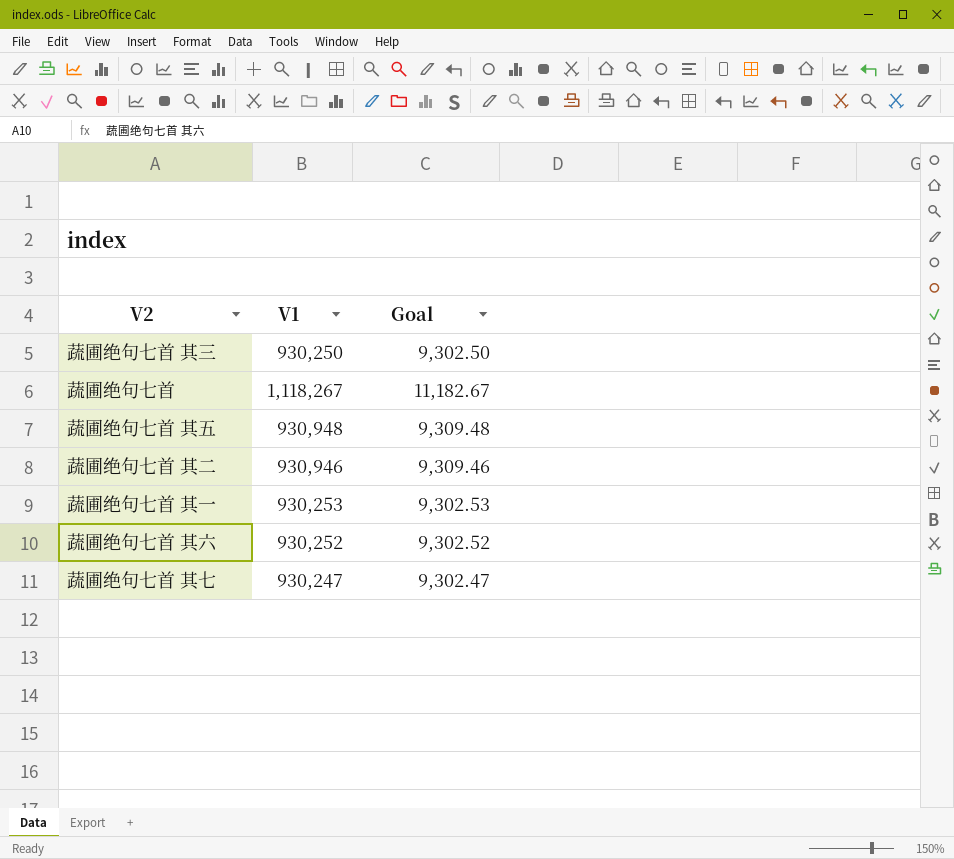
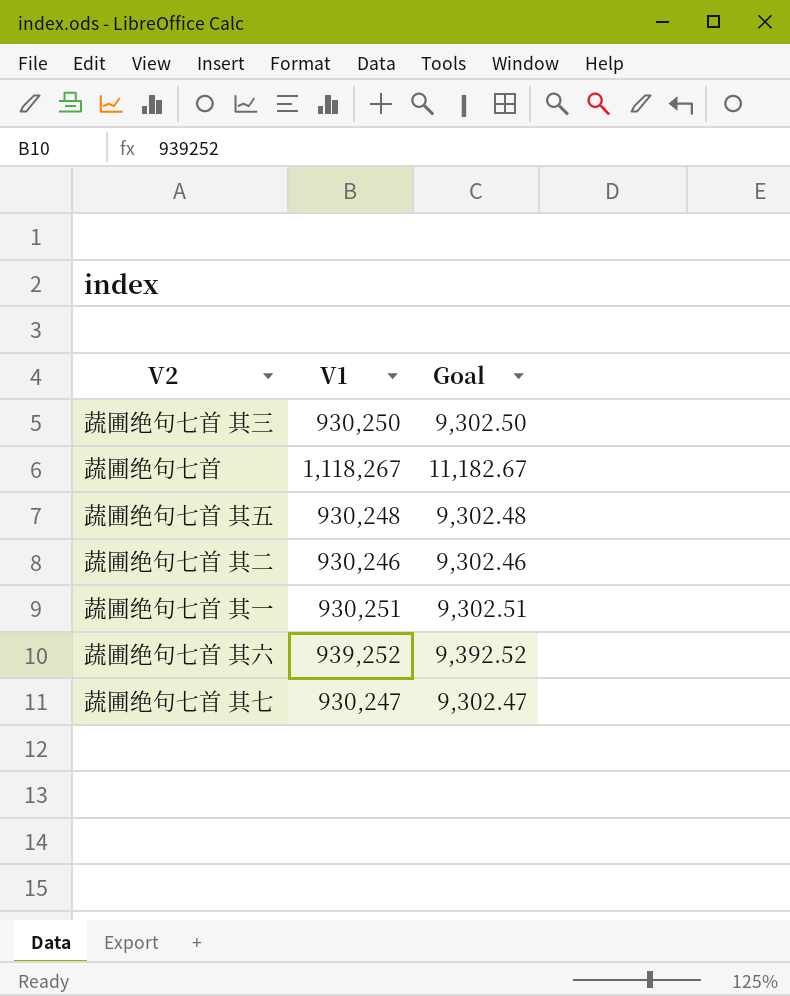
蔬圃绝句七首 其五 | V1: 930,948 -> 930,248
蔬圃绝句七首 其五 | Goal: 9,309.48 -> 9,302.48
蔬圃绝句七首 其二 | V1: 930,946 -> 930,246
蔬圃绝句七首 其二 | Goal: 9,309.46 -> 9,302.46
蔬圃绝句七首 其一 | V1: 930,253 -> 930,251
蔬圃绝句七首 其一 | Goal: 9,302.53 -> 9,302.51
蔬圃绝句七首 其六 | V1: 930,252 -> 939,252
蔬圃绝句七首 其六 | Goal: 9,302.52 -> 9,392.52

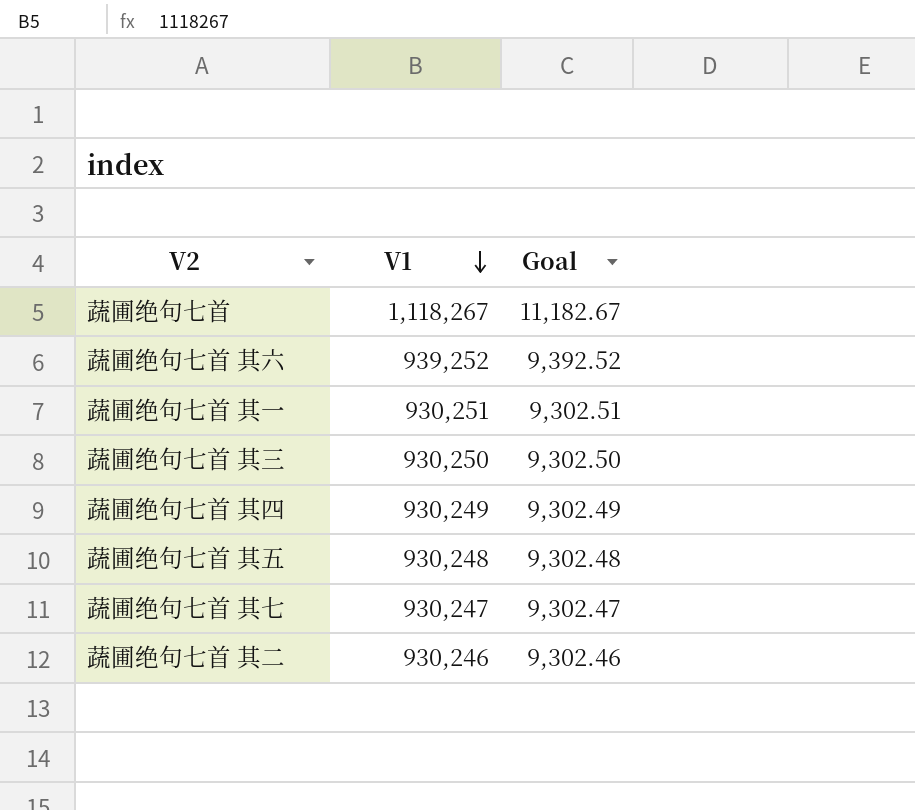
row order: none -> V1 descending
row 蔬圃绝句七首 其四: none -> 930,249 | 9,302.49

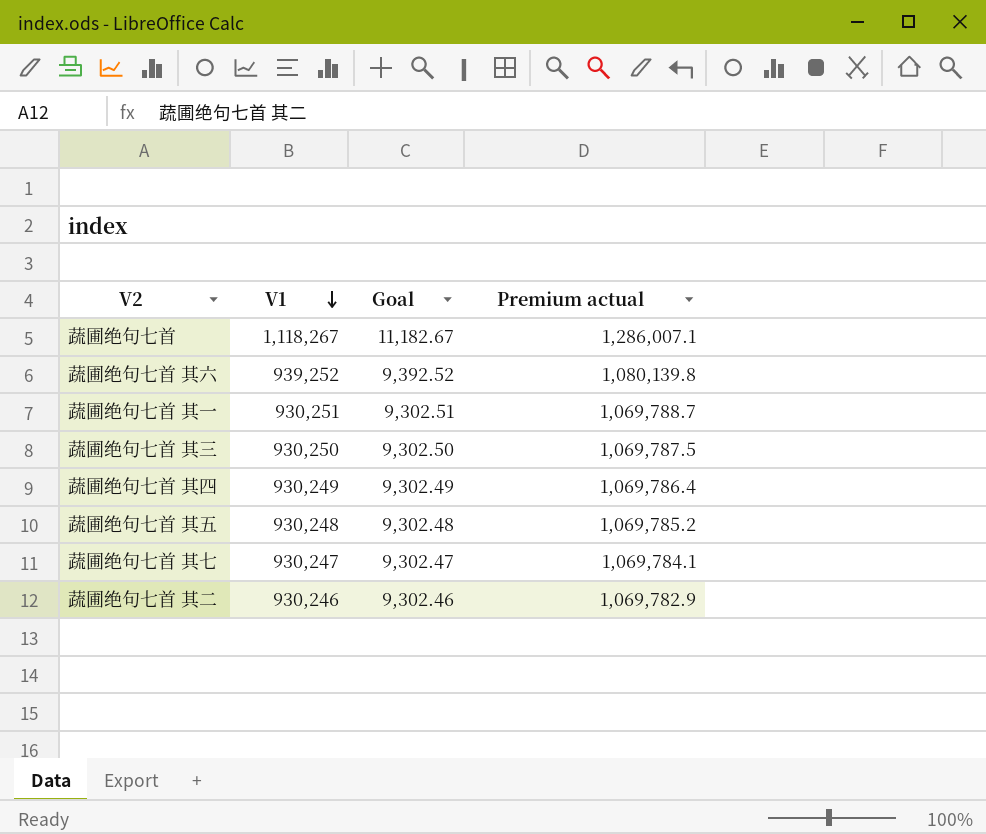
column Premium actual | formula: none -> [V1] * 1.15

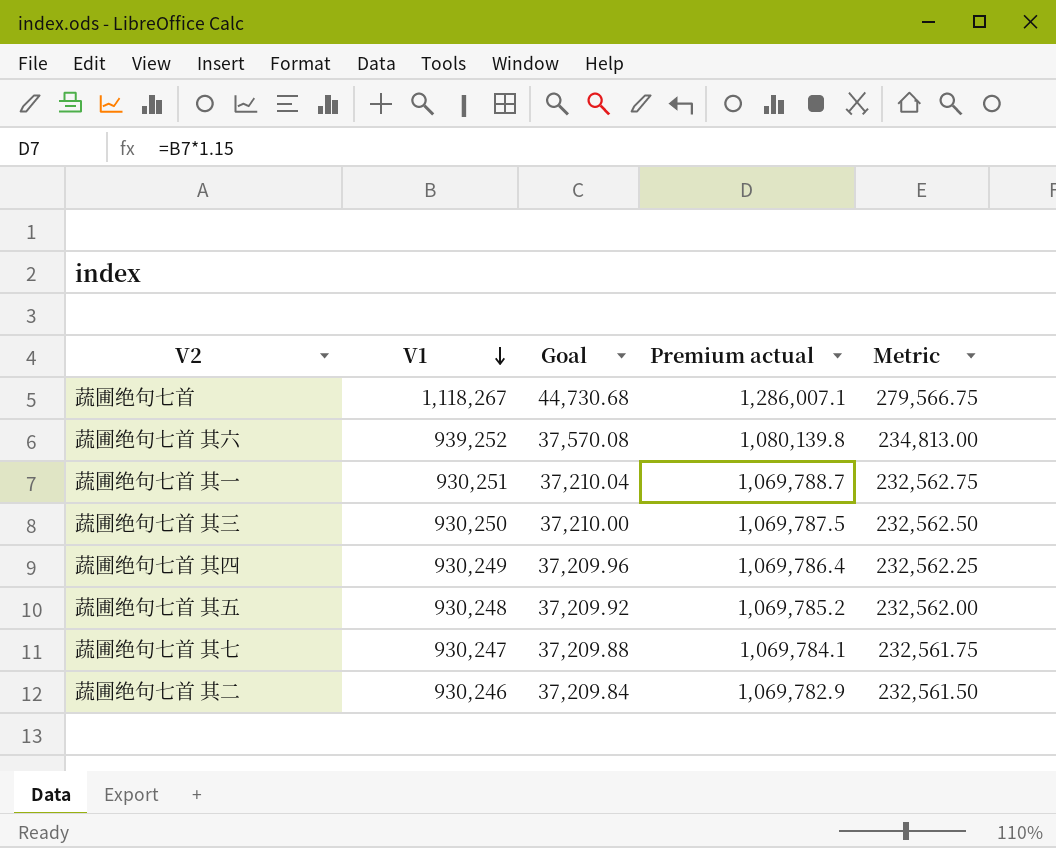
column Goal | formula: [V1] * 0.01 -> [V1] * 0.04
column Metric | formula: none -> [V1] * 0.25

